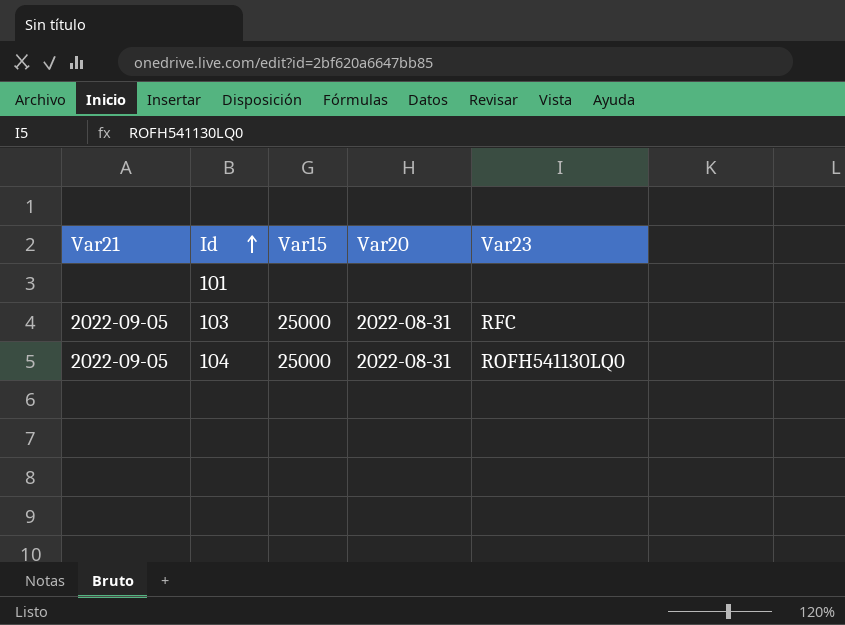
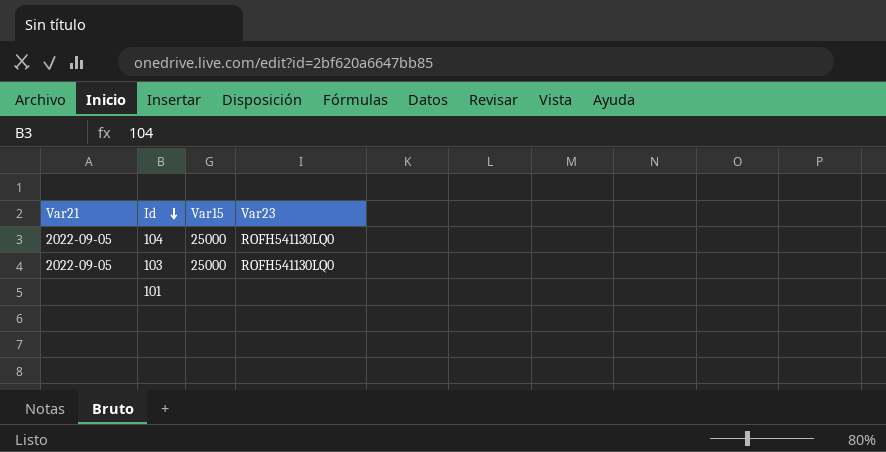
row order: Id ascending -> Id descending
column Var20 | position: 4 -> none
103 | Var23: RFC -> ROFH541130LQ0

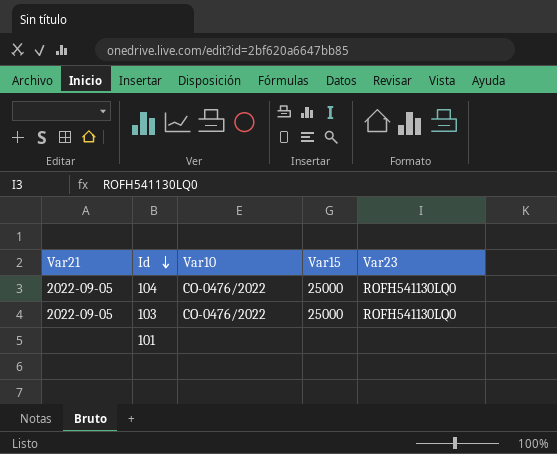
column Var10 | position: none -> 3

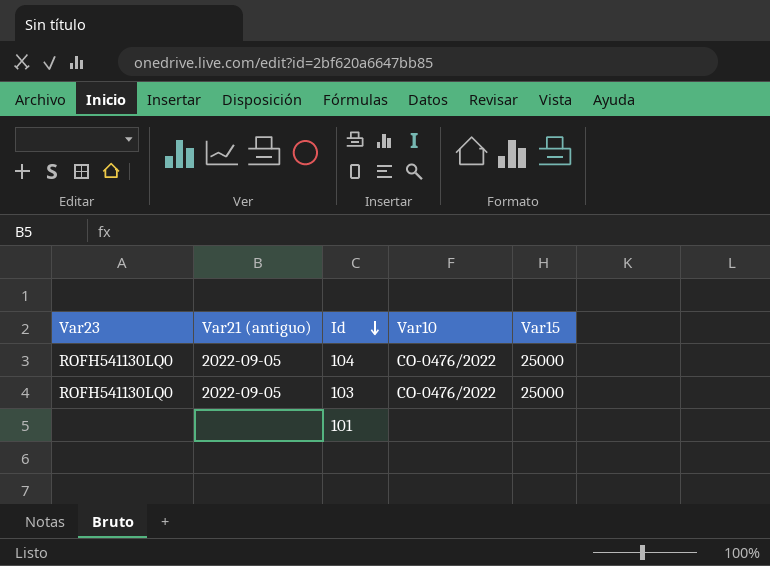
column Var23 | position: 5 -> 1
column name: Var21 -> Var21 (antiguo)

